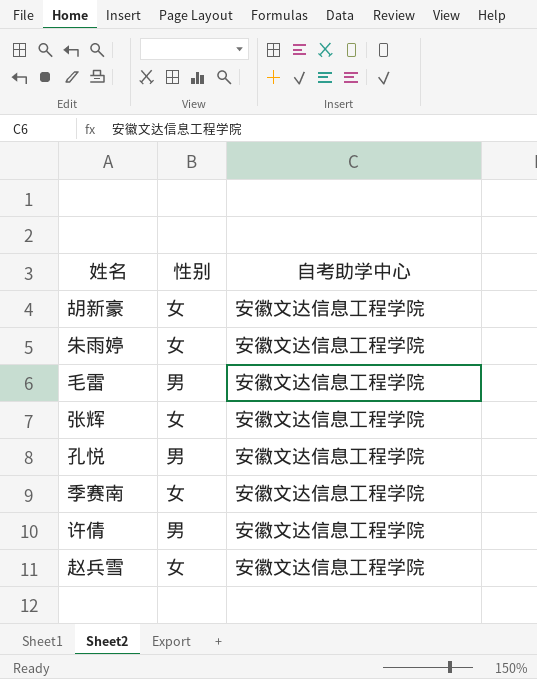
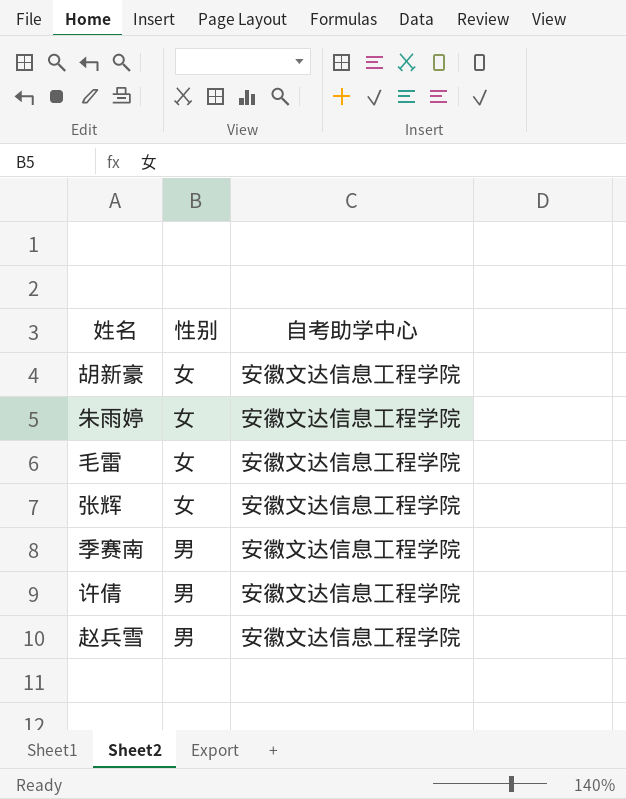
row 孔悦: 男 | 安徽文达信息工程学院 -> none
毛雷 | 性别: 男 -> 女
季赛南 | 性别: 女 -> 男
赵兵雪 | 性别: 女 -> 男

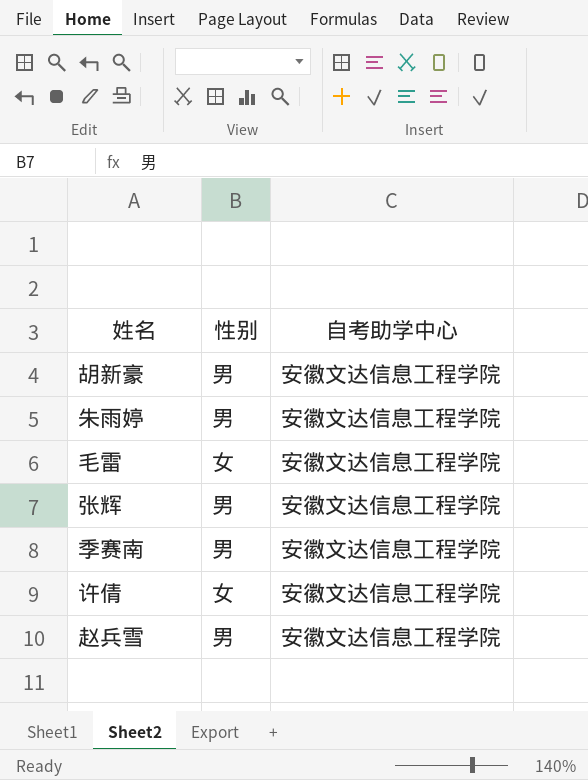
胡新豪 | 性别: 女 -> 男
朱雨婷 | 性别: 女 -> 男
张辉 | 性别: 女 -> 男
许倩 | 性别: 男 -> 女

